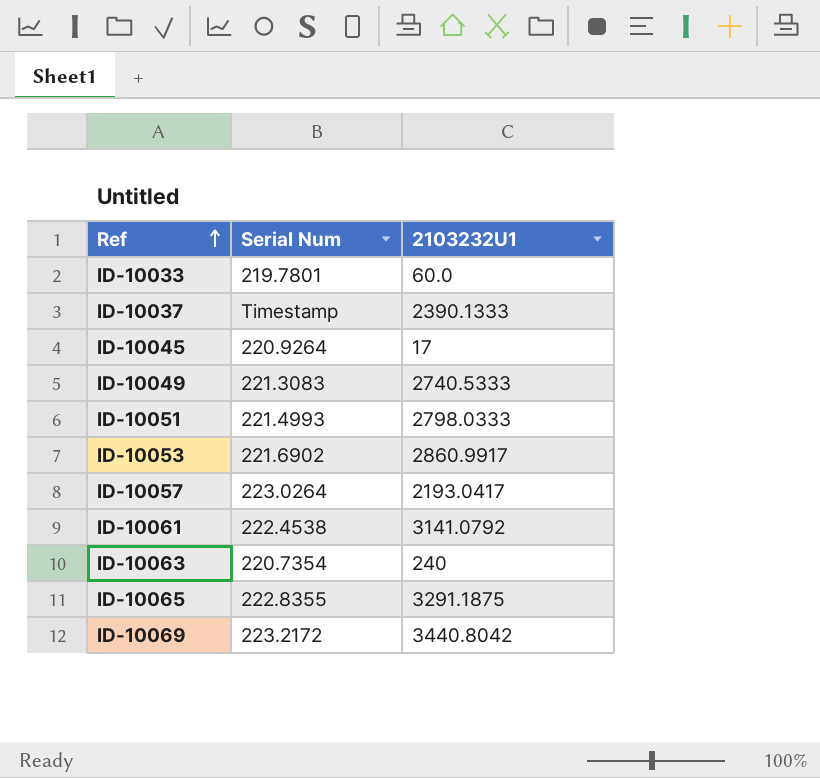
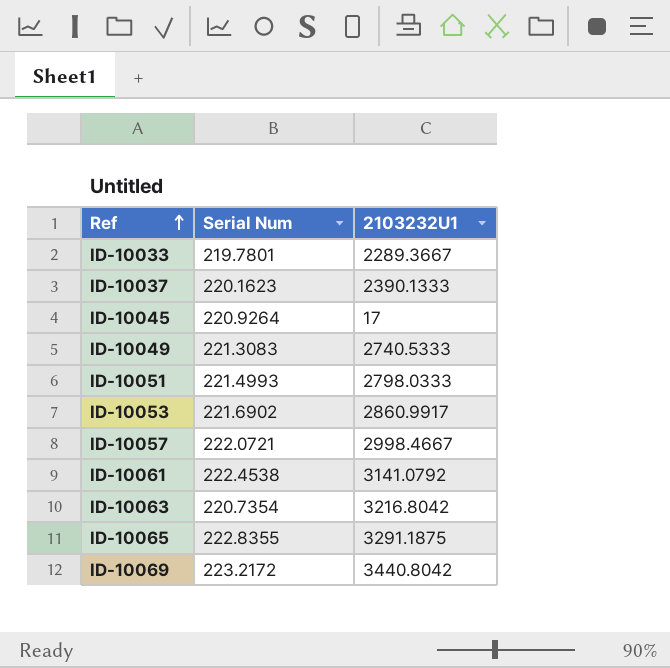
ID-10033 | 2103232U1: 60.0 -> 2289.3667
ID-10037 | Serial Num: Timestamp -> 220.1623
ID-10057 | Serial Num: 223.0264 -> 222.0721
ID-10057 | 2103232U1: 2193.0417 -> 2998.4667
ID-10063 | 2103232U1: 240 -> 3216.8042

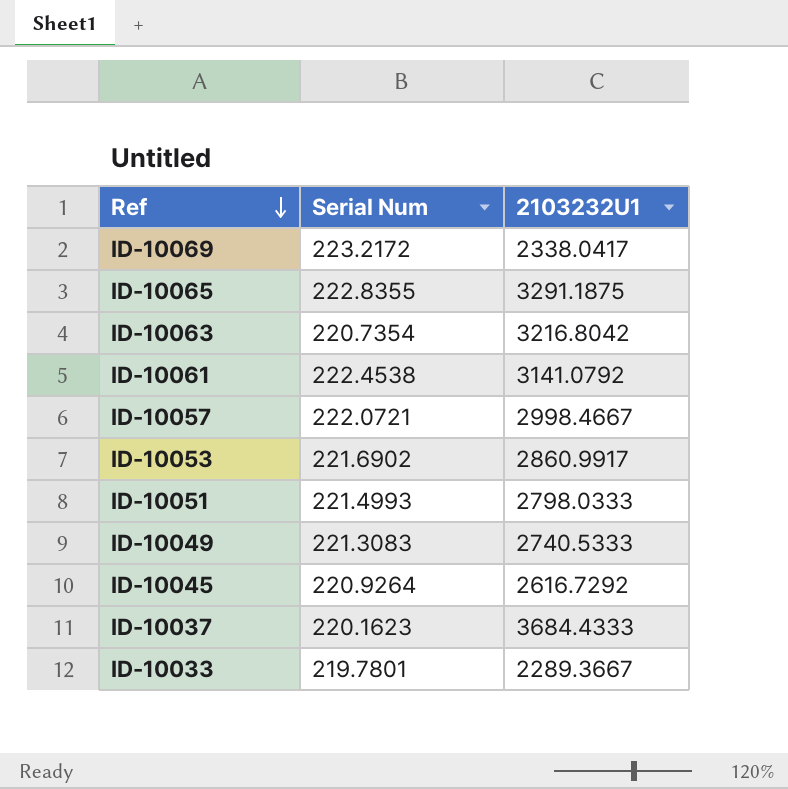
row order: Ref ascending -> Ref descending
ID-10069 | 2103232U1: 3440.8042 -> 2338.0417
ID-10045 | 2103232U1: 17 -> 2616.7292
ID-10037 | 2103232U1: 2390.1333 -> 3684.4333

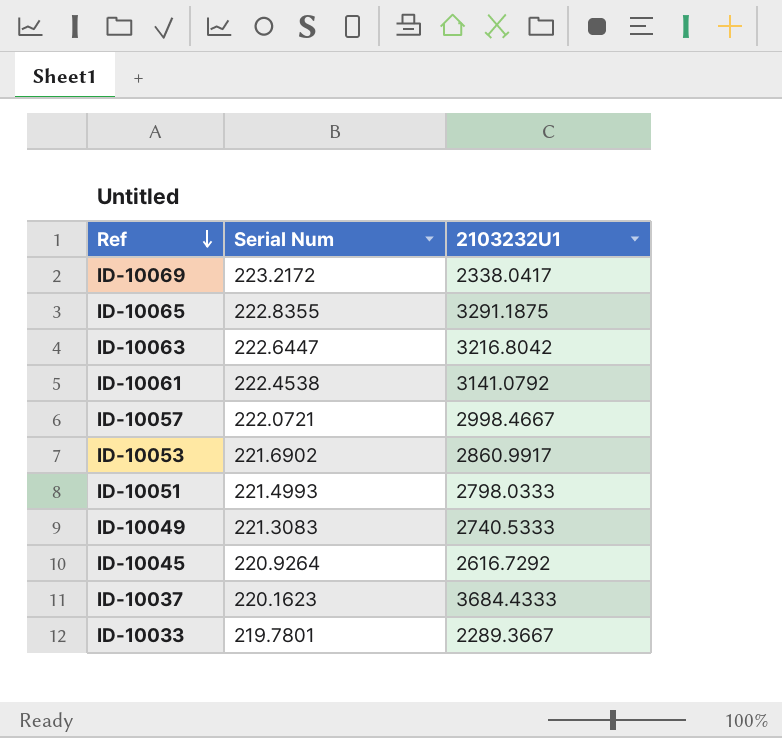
ID-10063 | Serial Num: 220.7354 -> 222.6447

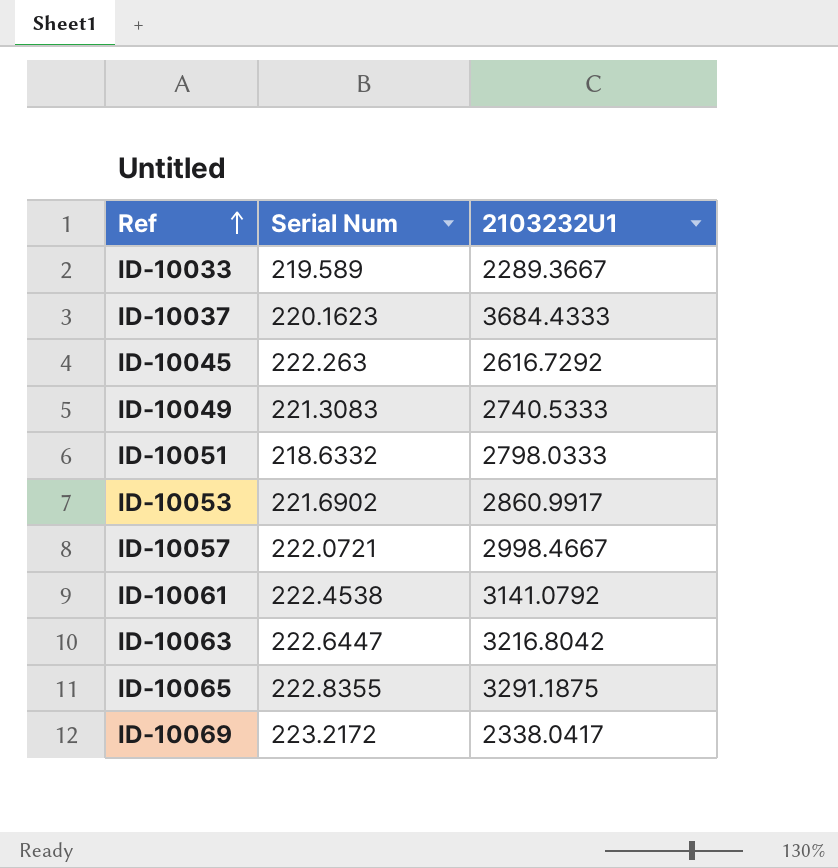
row order: Ref descending -> Ref ascending
ID-10033 | Serial Num: 219.7801 -> 219.589
ID-10045 | Serial Num: 220.9264 -> 222.263
ID-10051 | Serial Num: 221.4993 -> 218.6332

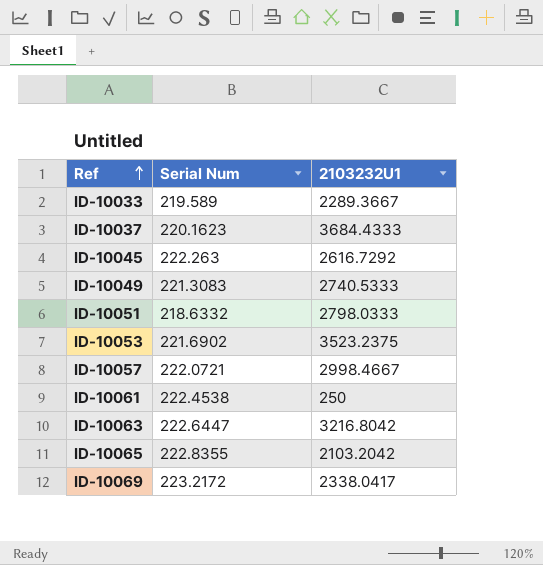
ID-10053 | 2103232U1: 2860.9917 -> 3523.2375
ID-10061 | 2103232U1: 3141.0792 -> 250
ID-10065 | 2103232U1: 3291.1875 -> 2103.2042

